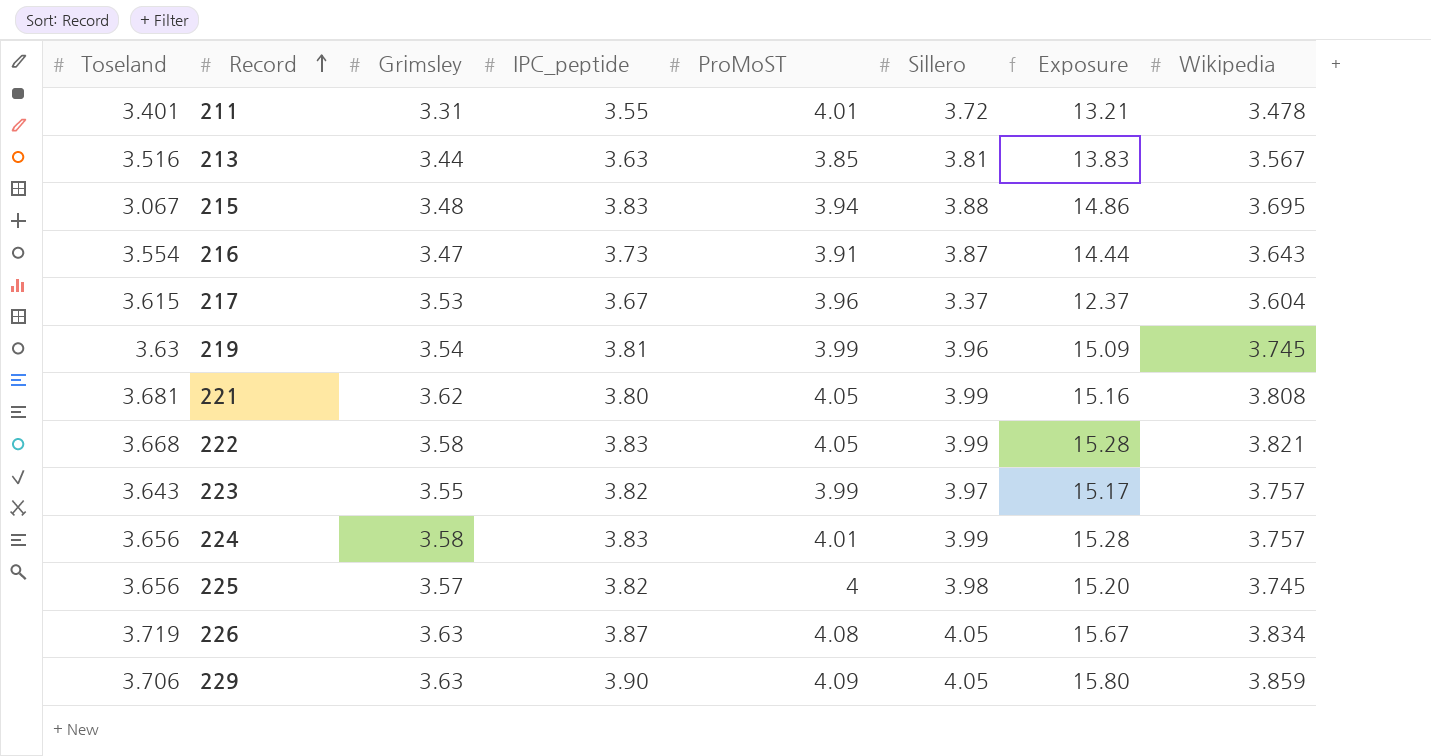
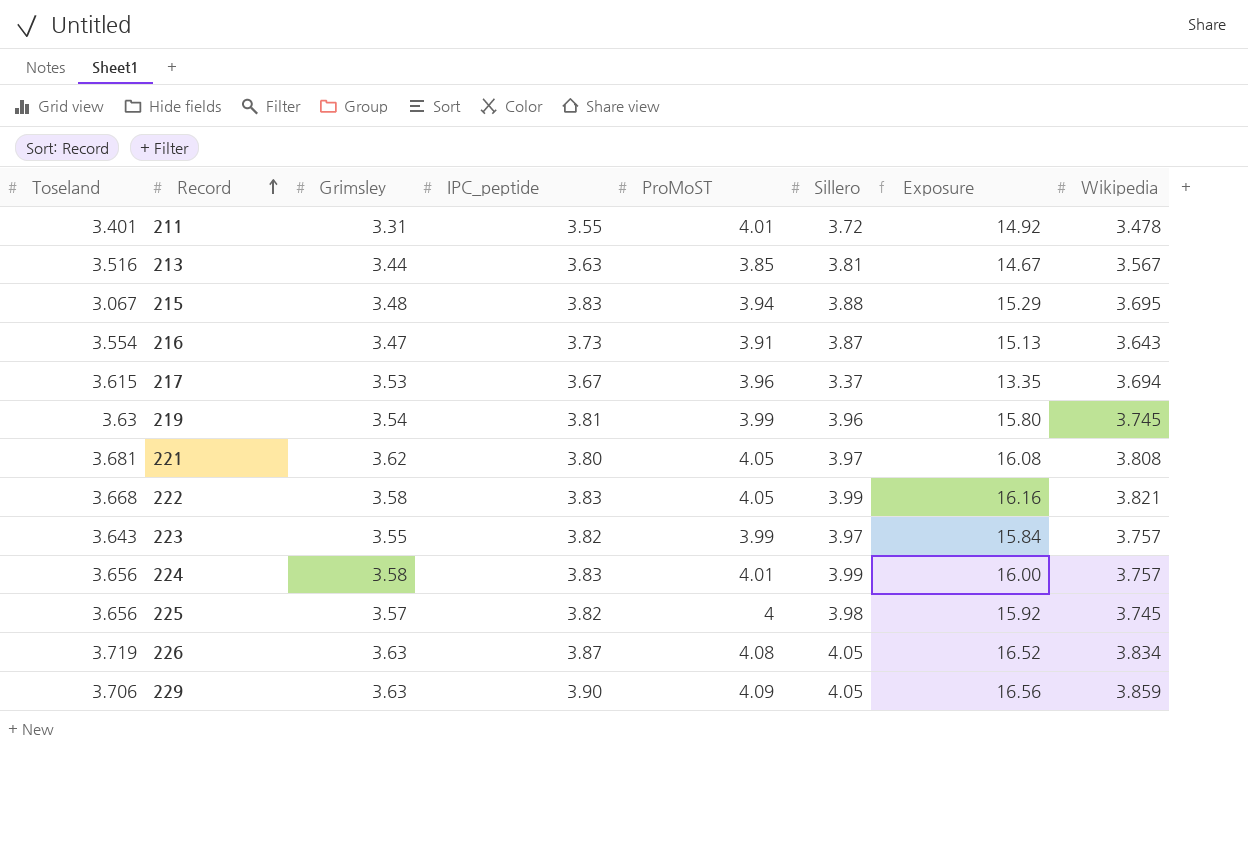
column Exposure | formula: [IPC_peptide] * [Sillero] -> [ProMoST] * [Sillero]
217 | Wikipedia: 3.604 -> 3.694
221 | Sillero: 3.99 -> 3.97

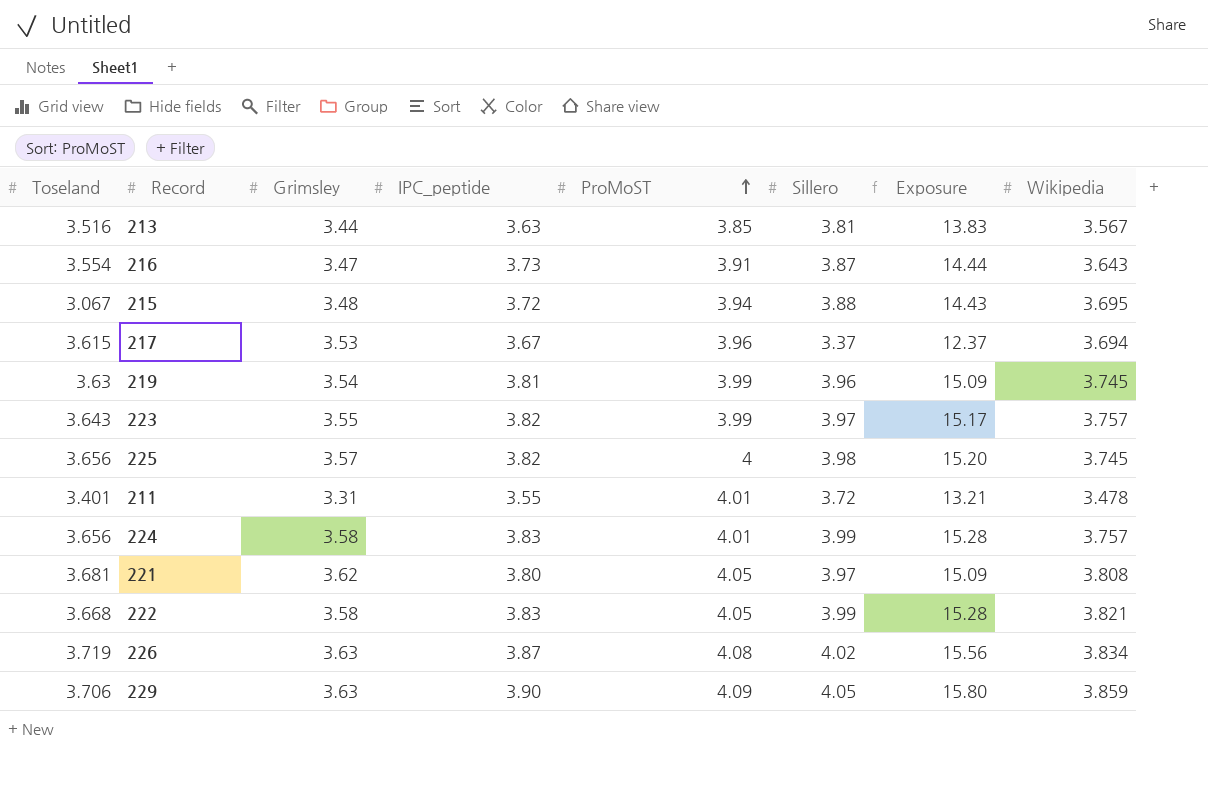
row order: Record ascending -> ProMoST ascending
column Exposure | formula: [ProMoST] * [Sillero] -> [IPC_peptide] * [Sillero]
215 | IPC_peptide: 3.83 -> 3.72
226 | Sillero: 4.05 -> 4.02

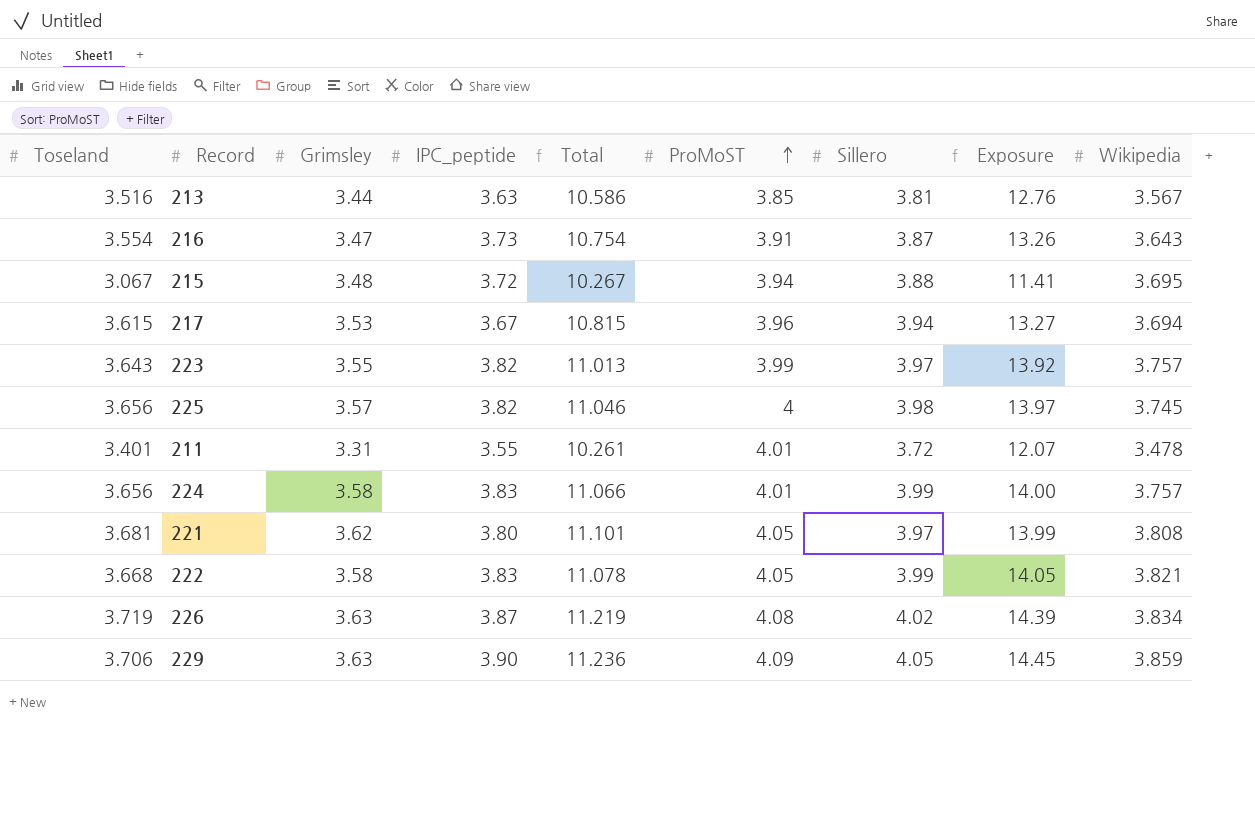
column Total | formula: none -> [Toseland] + [Grimsley] + [IPC_peptide]
column Exposure | formula: [IPC_peptide] * [Sillero] -> [Toseland] * [IPC_peptide]
row 219: 3.63 | 3.54 | 3.81 | 3.99 | 3.96 | 15.09 | 3.745 -> none
217 | Sillero: 3.37 -> 3.94

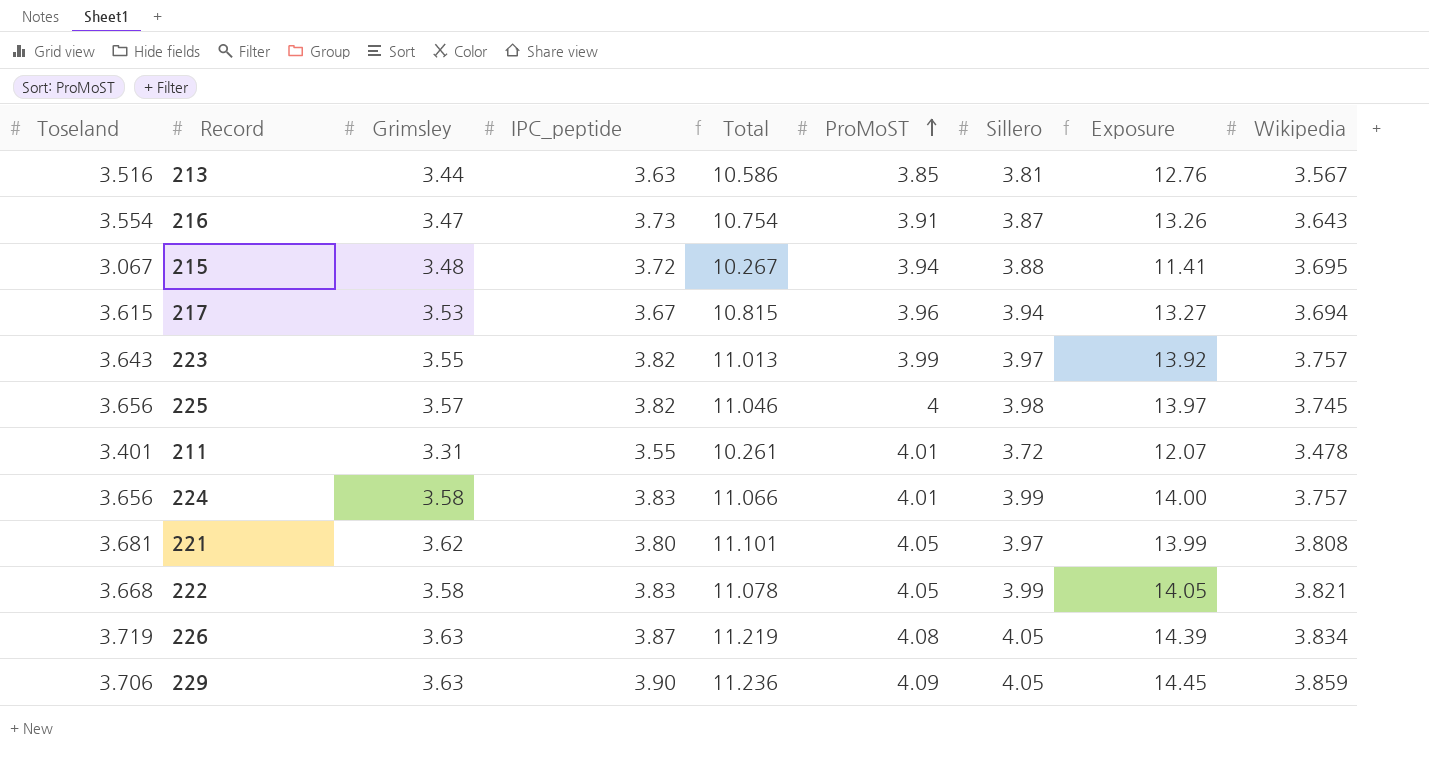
226 | Sillero: 4.02 -> 4.05

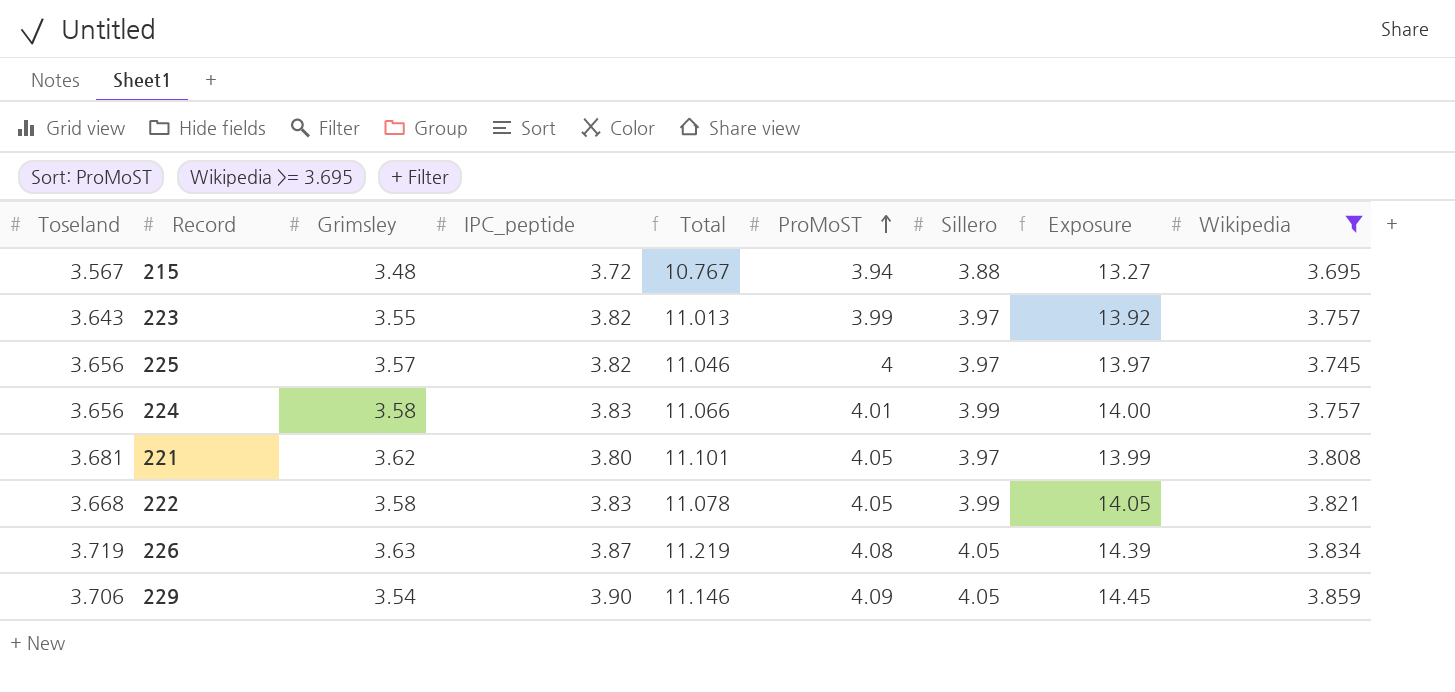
filter: none -> Wikipedia >= 3.695
215 | Toseland: 3.067 -> 3.567
215 | Total: 10.267 -> 10.767
215 | Exposure: 11.41 -> 13.27
225 | Sillero: 3.98 -> 3.97
229 | Grimsley: 3.63 -> 3.54
229 | Total: 11.236 -> 11.146

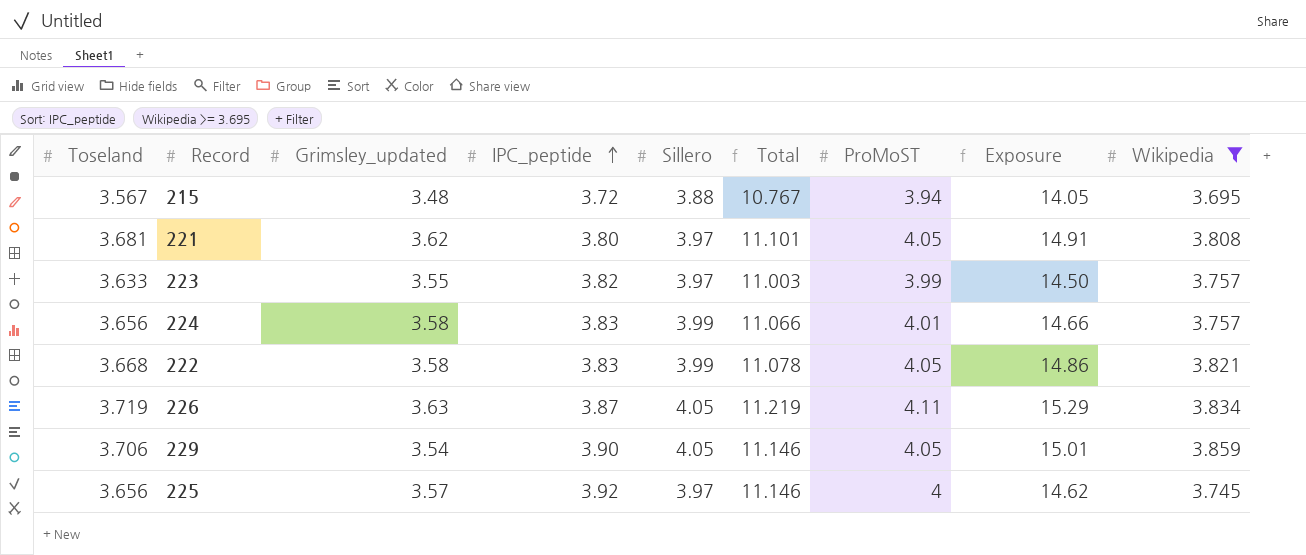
row order: ProMoST ascending -> IPC_peptide ascending
column name: Grimsley -> Grimsley_updated
column Sillero | position: 7 -> 5
column Exposure | formula: [Toseland] * [IPC_peptide] -> [Toseland] * [ProMoST]
223 | Toseland: 3.643 -> 3.633
223 | Total: 11.013 -> 11.003
226 | ProMoST: 4.08 -> 4.11
229 | ProMoST: 4.09 -> 4.05
225 | IPC_peptide: 3.82 -> 3.92
225 | Total: 11.046 -> 11.146

